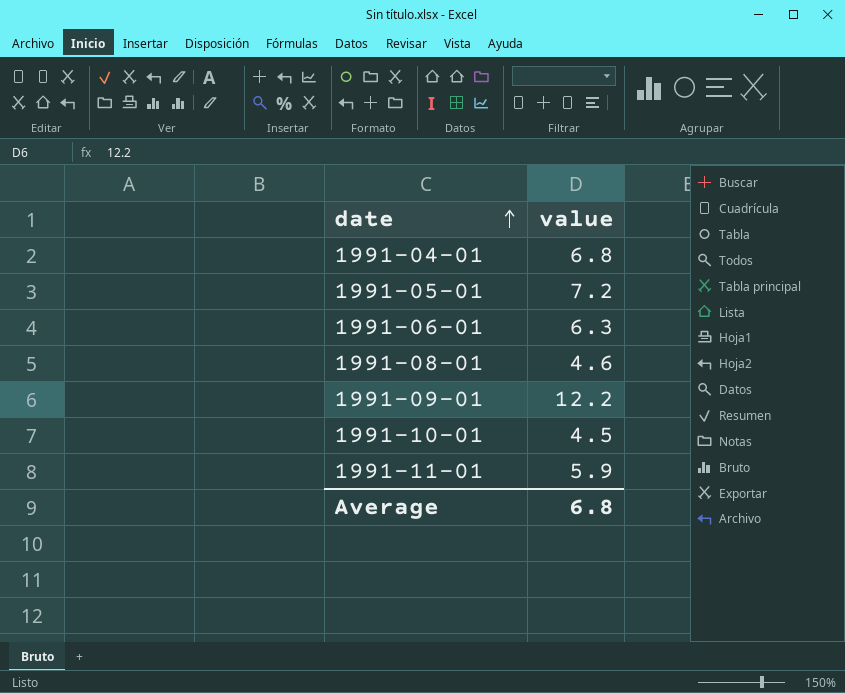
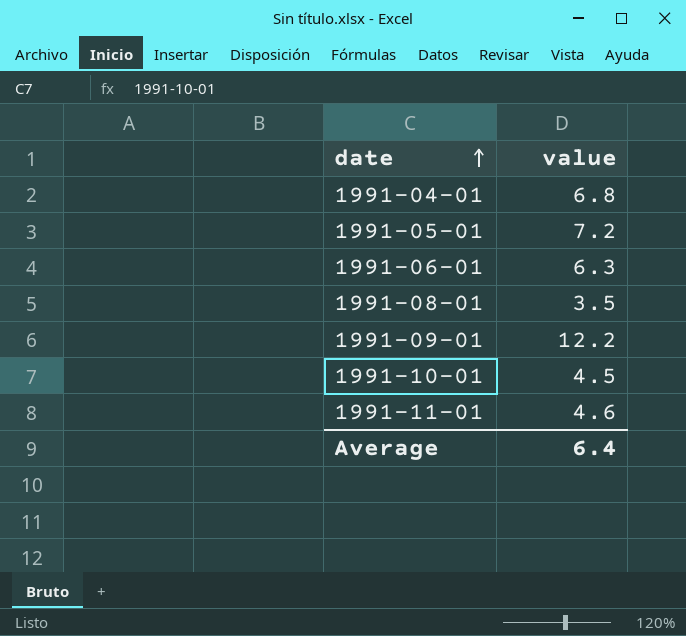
1991-08-01 | value: 4.6 -> 3.5
1991-11-01 | value: 5.9 -> 4.6
Average | value: 6.8 -> 6.4

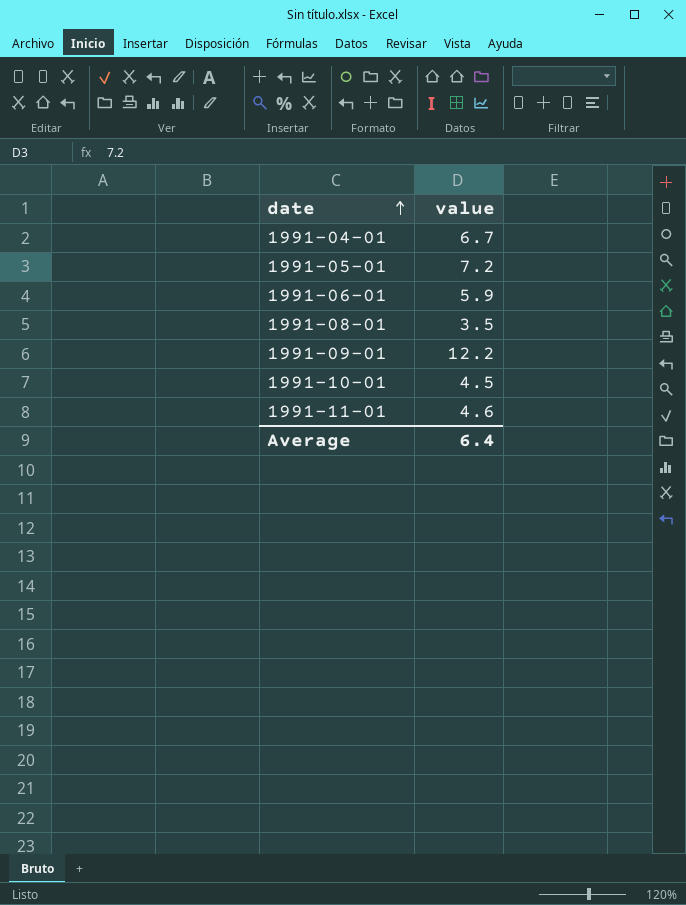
1991-04-01 | value: 6.8 -> 6.7
1991-06-01 | value: 6.3 -> 5.9

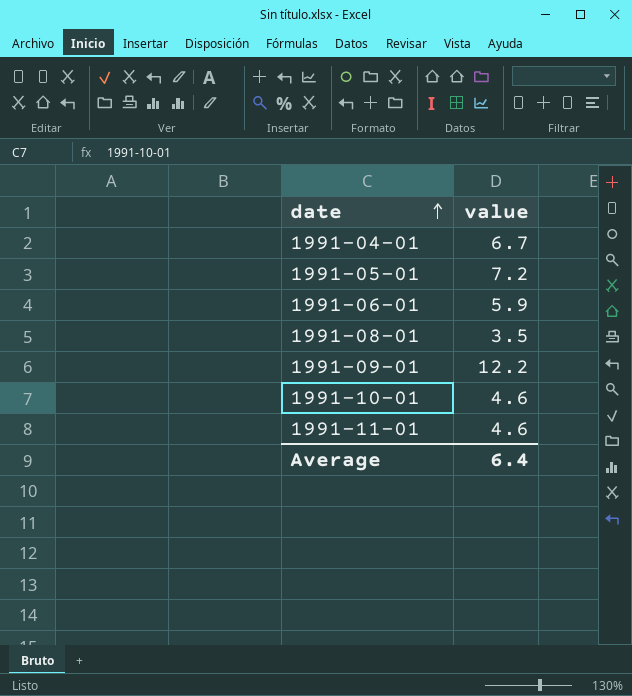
1991-10-01 | value: 4.5 -> 4.6

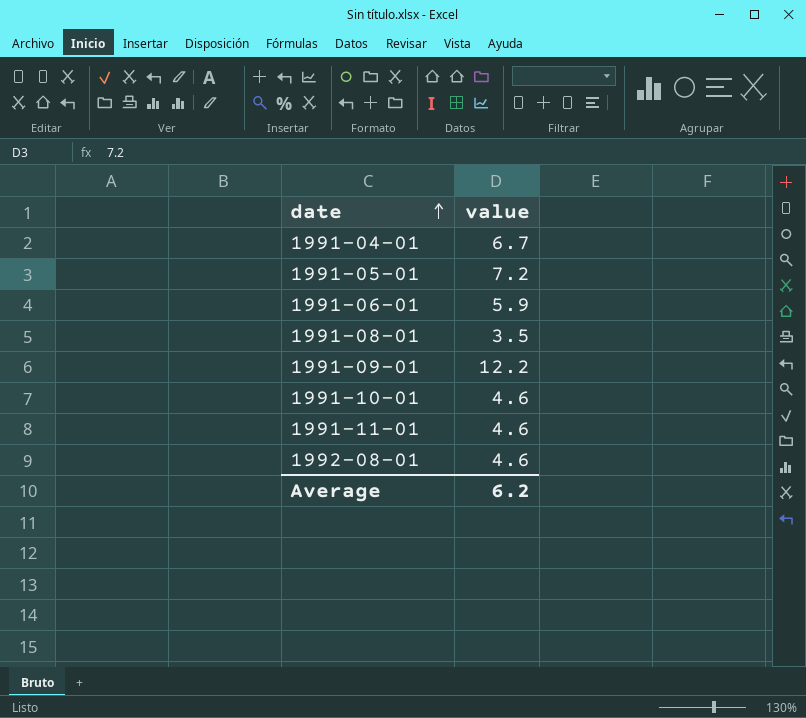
row 1992-08-01: none -> 4.6
Average | value: 6.4 -> 6.2

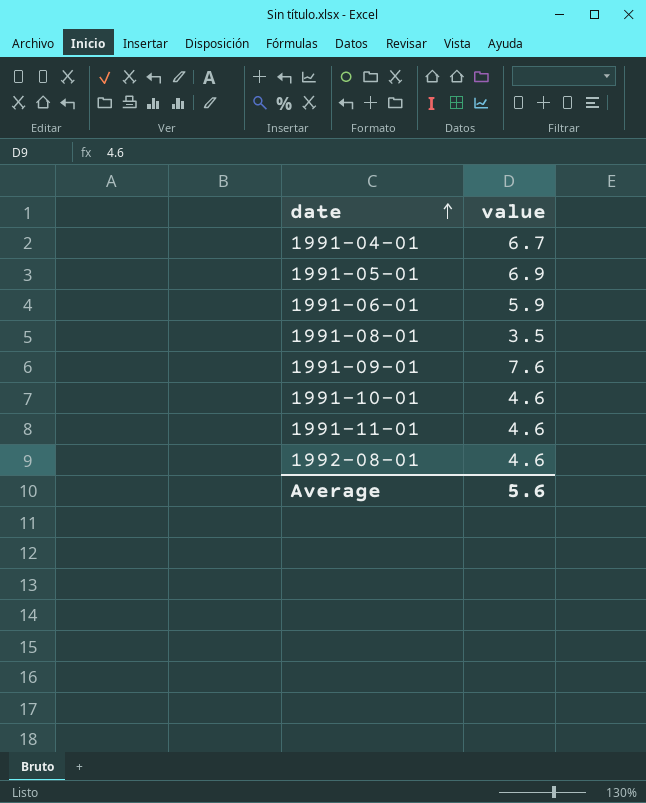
1991-05-01 | value: 7.2 -> 6.9
1991-09-01 | value: 12.2 -> 7.6
Average | value: 6.2 -> 5.6

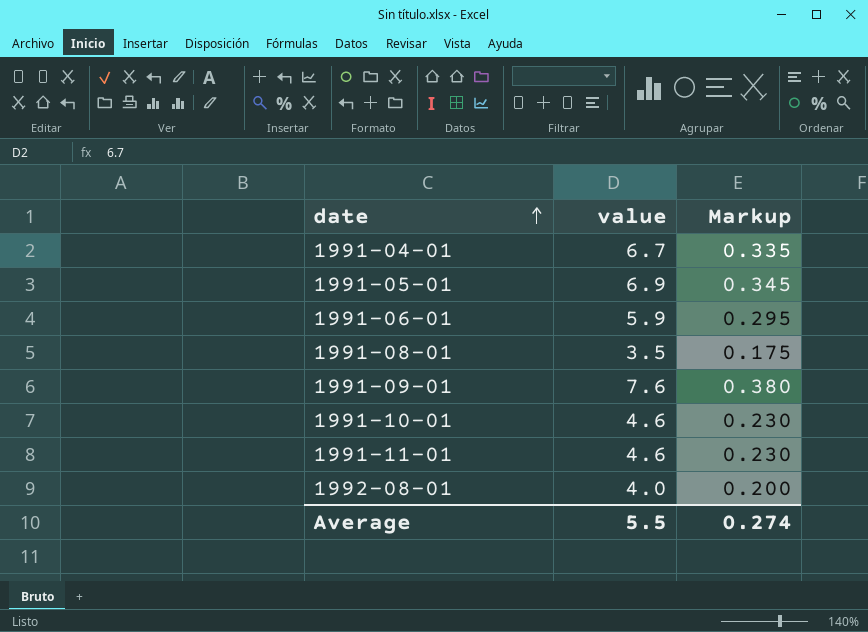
column Markup | formula: none -> [value] * 0.05
1992-08-01 | value: 4.6 -> 4.0
Average | value: 5.6 -> 5.5

